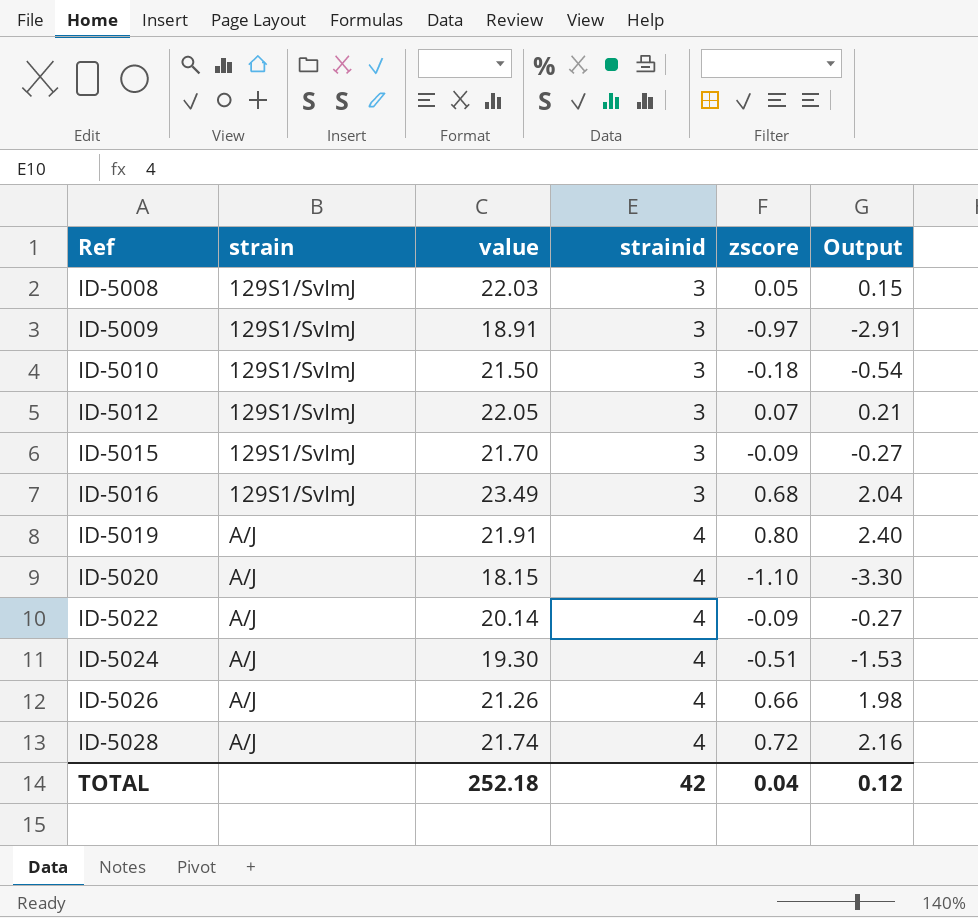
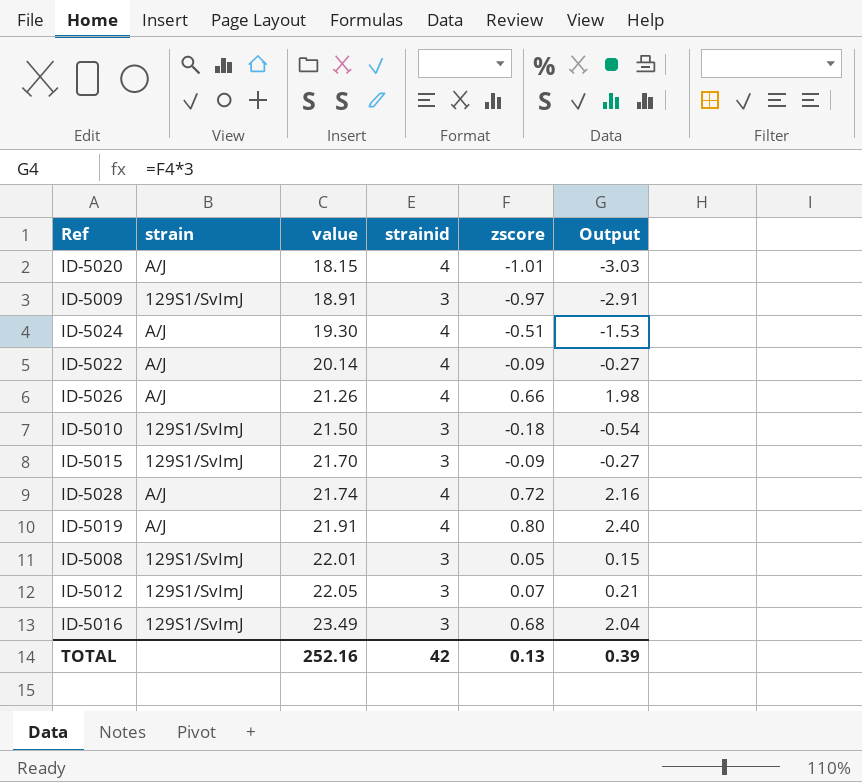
row order: Ref ascending -> value ascending
ID-5020 | zscore: -1.10 -> -1.01
ID-5020 | Output: -3.30 -> -3.03
ID-5008 | value: 22.03 -> 22.01
TOTAL | value: 252.18 -> 252.16
TOTAL | zscore: 0.04 -> 0.13
TOTAL | Output: 0.12 -> 0.39

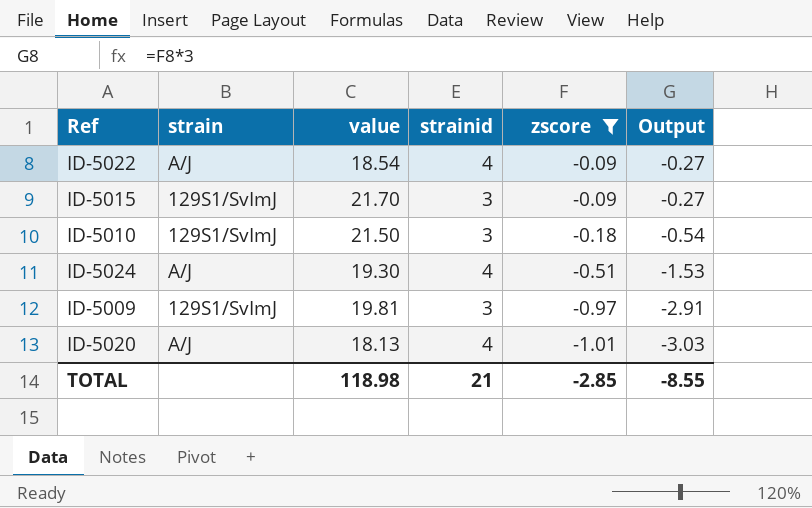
filter: none -> zscore <= -0.09
row order: value ascending -> zscore descending
ID-5022 | value: 20.14 -> 18.54
ID-5009 | value: 18.91 -> 19.81
ID-5020 | value: 18.15 -> 18.13
TOTAL | value: 252.16 -> 118.98
TOTAL | strainid: 42 -> 21
TOTAL | zscore: 0.13 -> -2.85
TOTAL | Output: 0.39 -> -8.55

